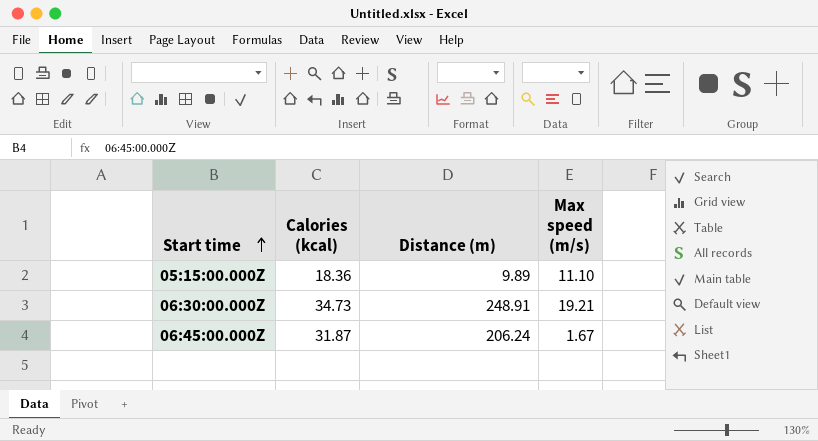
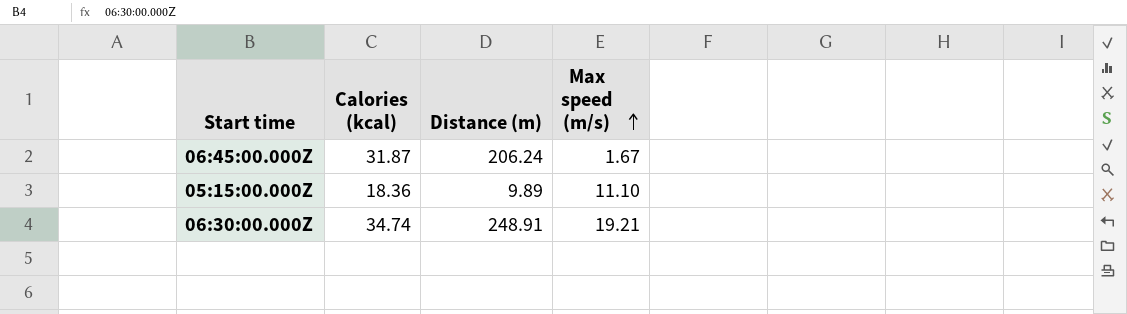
row order: Start time ascending -> Max speed (m/s) ascending
06:30:00.000Z | Calories (kcal): 34.73 -> 34.74

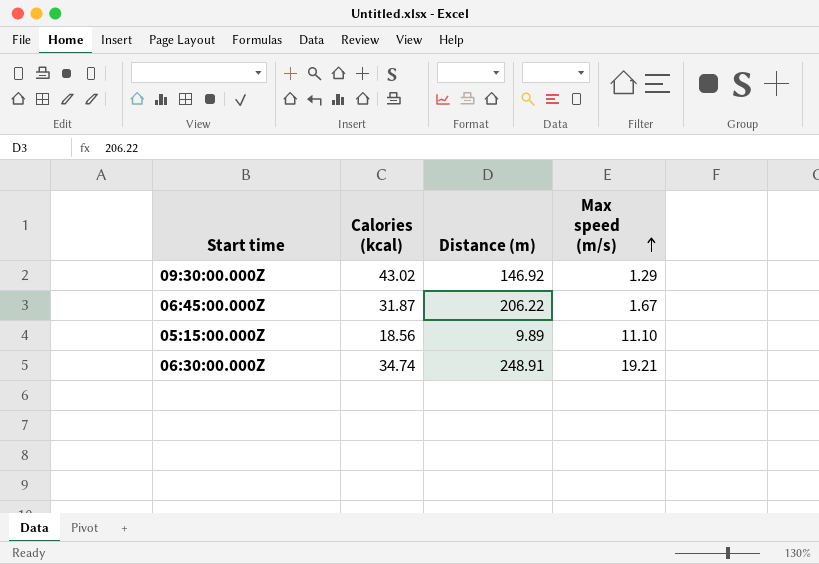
row 09:30:00.000Z: none -> 43.02 | 146.92 | 1.29
06:45:00.000Z | Distance (m): 206.24 -> 206.22
05:15:00.000Z | Calories (kcal): 18.36 -> 18.56

